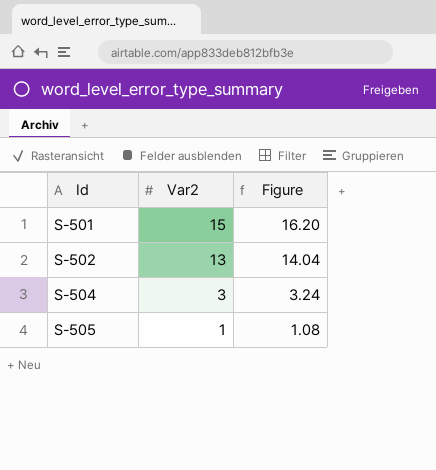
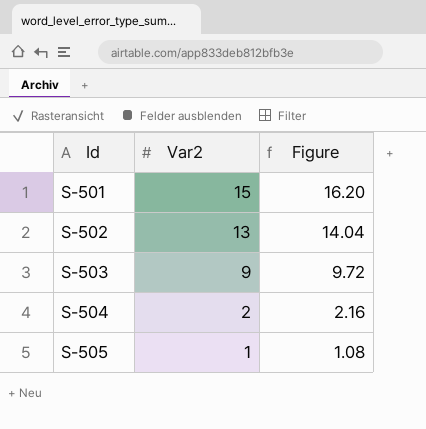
row S-503: none -> 9 | 9.72
S-504 | Var2: 3 -> 2
S-504 | Figure: 3.24 -> 2.16

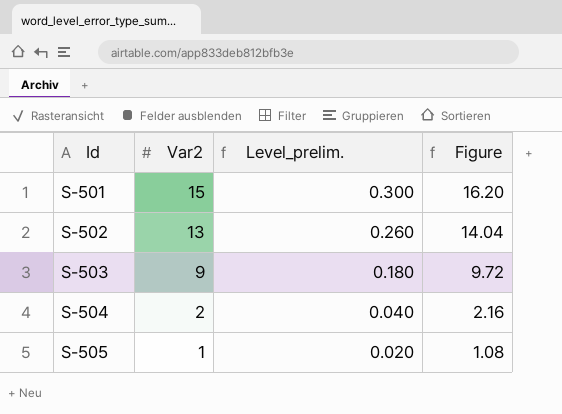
column Level_prelim. | formula: none -> [Var2] * 0.02

